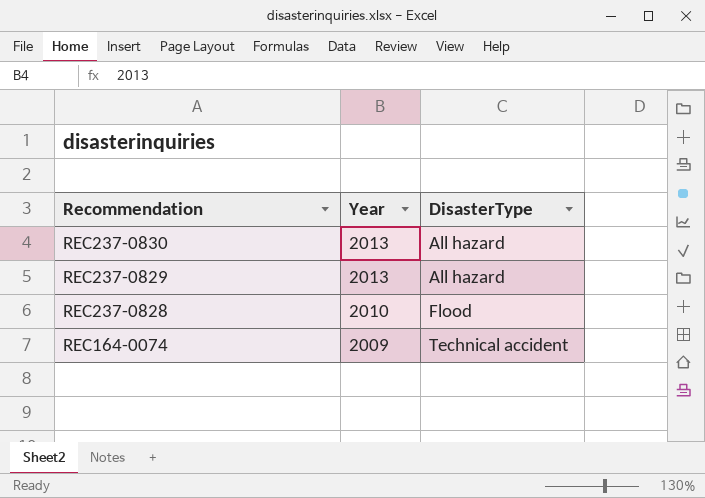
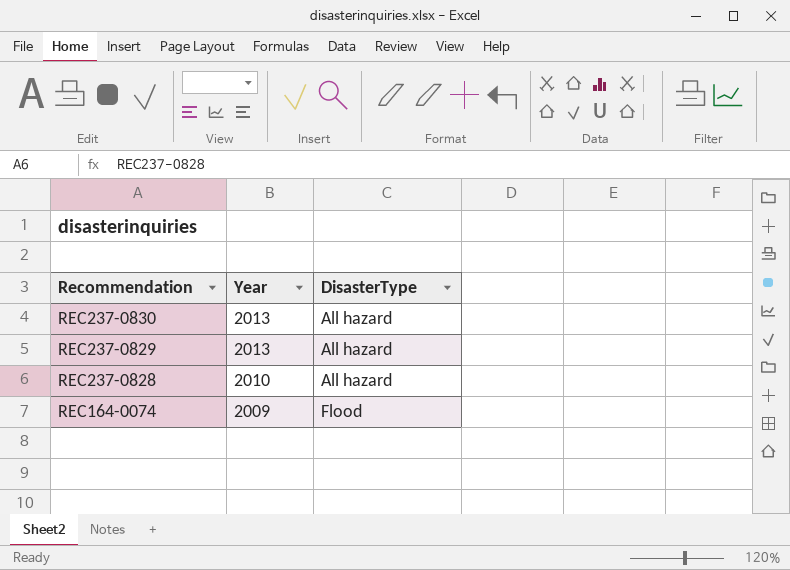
REC237-0828 | DisasterType: Flood -> All hazard
REC164-0074 | DisasterType: Technical accident -> Flood

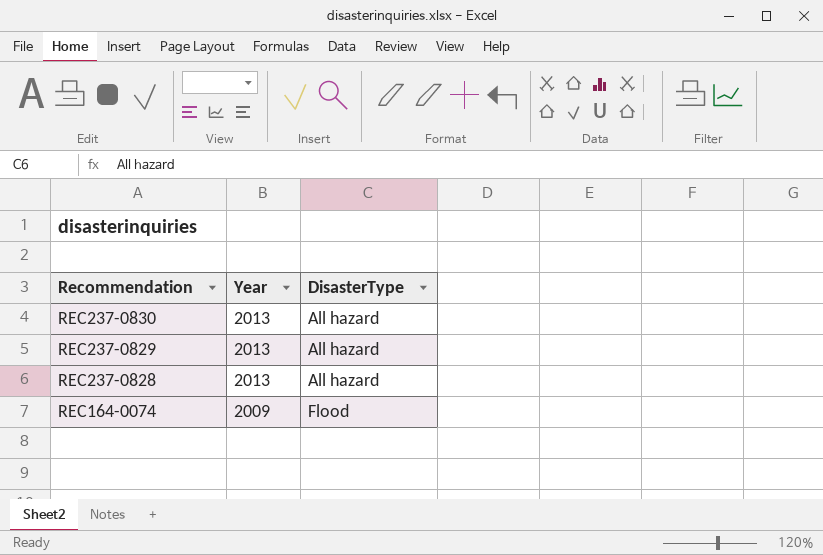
REC237-0828 | Year: 2010 -> 2013

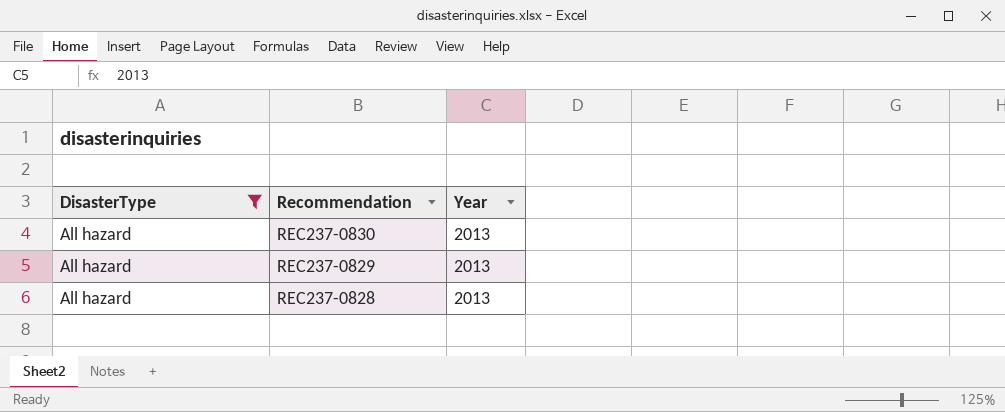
filter: none -> DisasterType = All hazard
column DisasterType | position: 3 -> 1

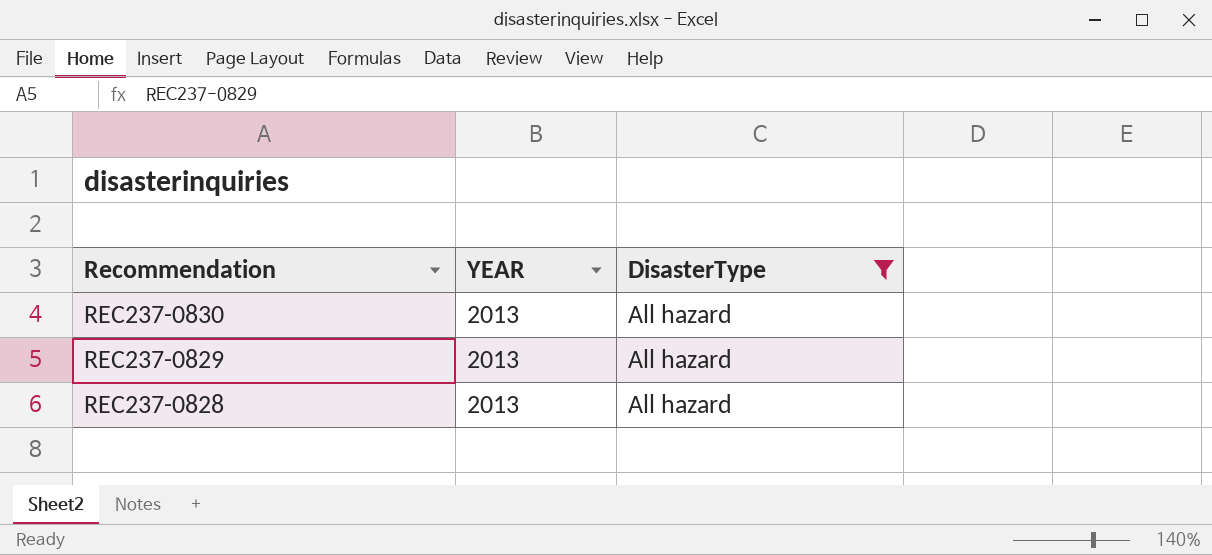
column name: Year -> YEAR
column DisasterType | position: 1 -> 3

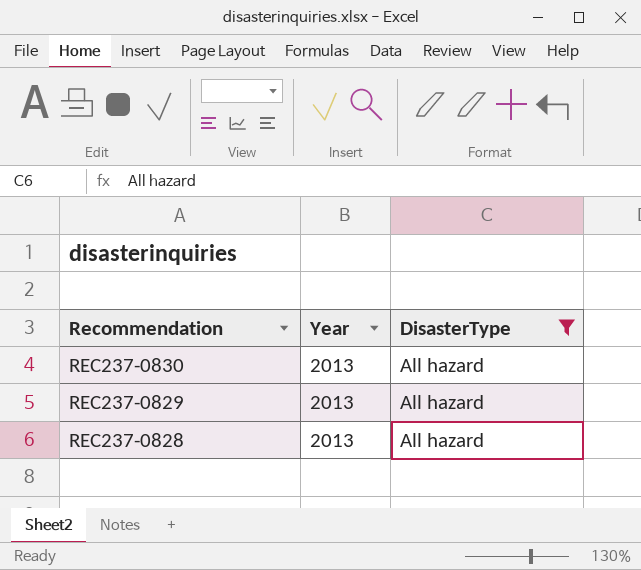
column name: YEAR -> Year

